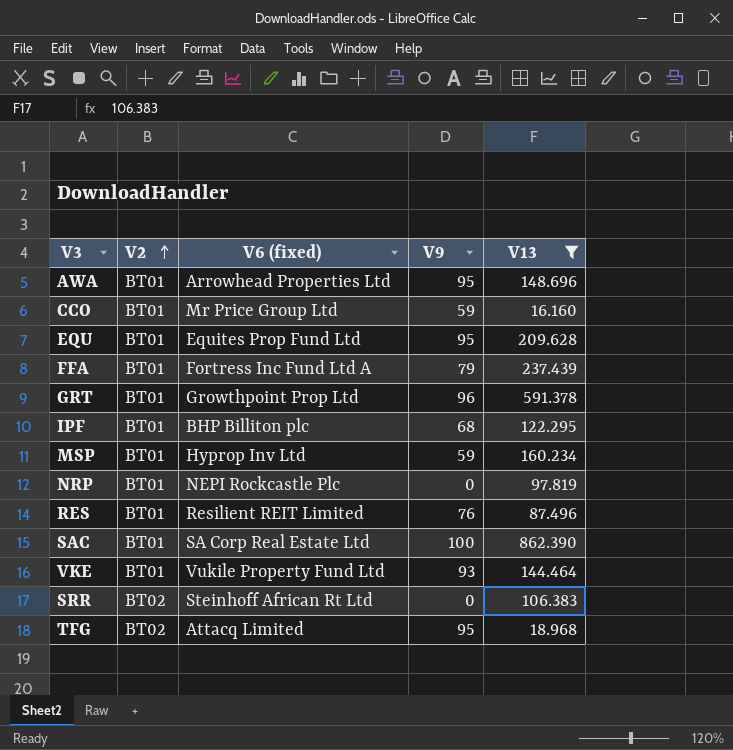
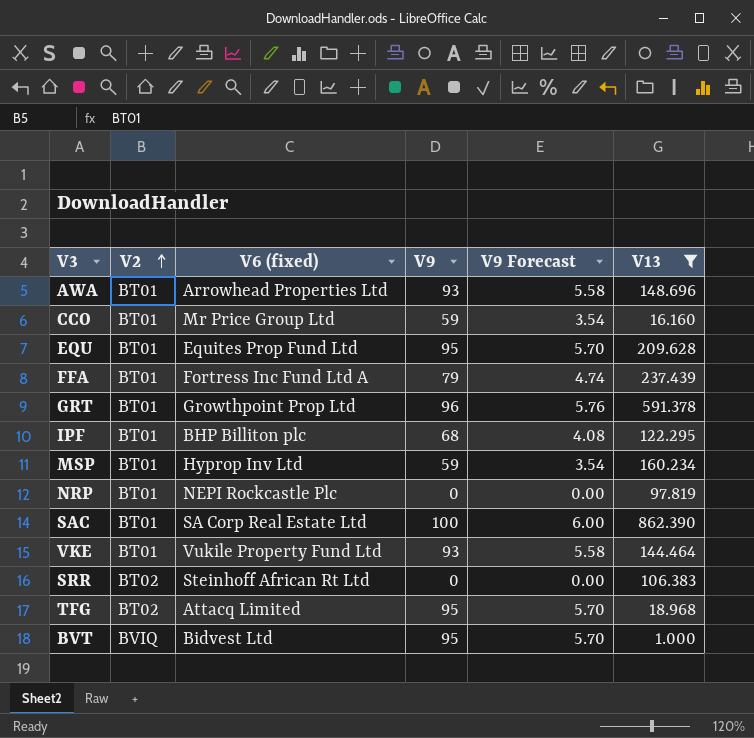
column V9 Forecast | formula: none -> [V9] * 0.06
row RES: BT01 | Resilient REIT Limited | 76 | 87.496 -> none
AWA | V9: 95 -> 93
row BVT: none -> BVIQ | Bidvest Ltd | 95 | 5.70 | 1.000

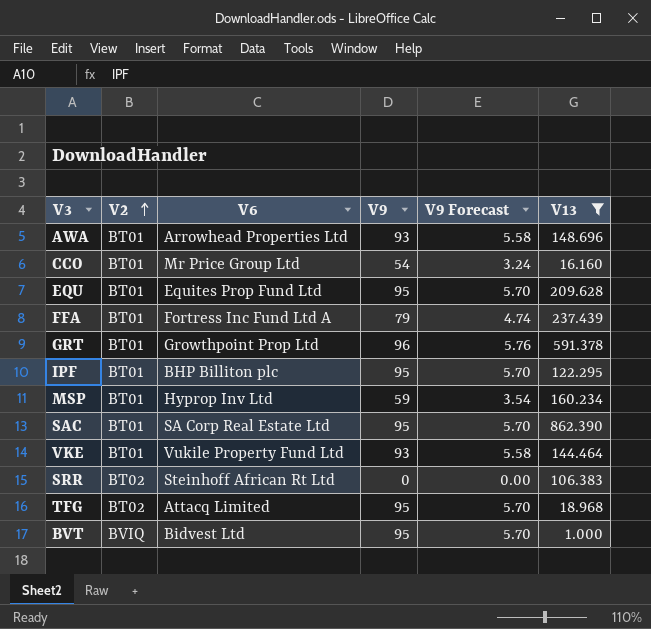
column name: V6 (fixed) -> V6
row NRP: BT01 | NEPI Rockcastle Plc | 0 | 0.00 | 97.819 -> none
CCO | V9: 59 -> 54
CCO | V9 Forecast: 3.54 -> 3.24
IPF | V9: 68 -> 95
IPF | V9 Forecast: 4.08 -> 5.70
SAC | V9: 100 -> 95
SAC | V9 Forecast: 6.00 -> 5.70

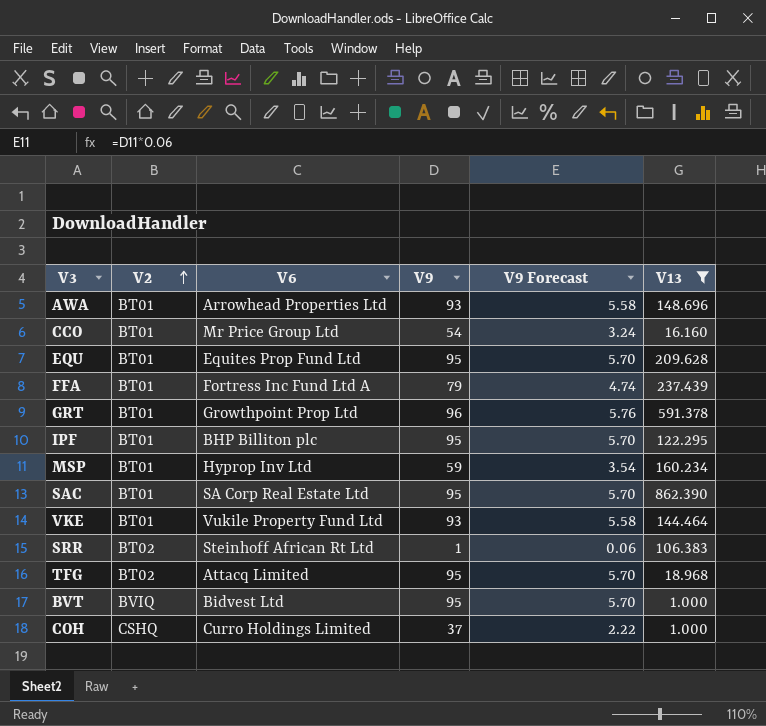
SRR | V9: 0 -> 1
SRR | V9 Forecast: 0.00 -> 0.06
row COH: none -> CSHQ | Curro Holdings Limited | 37 | 2.22 | 1.000

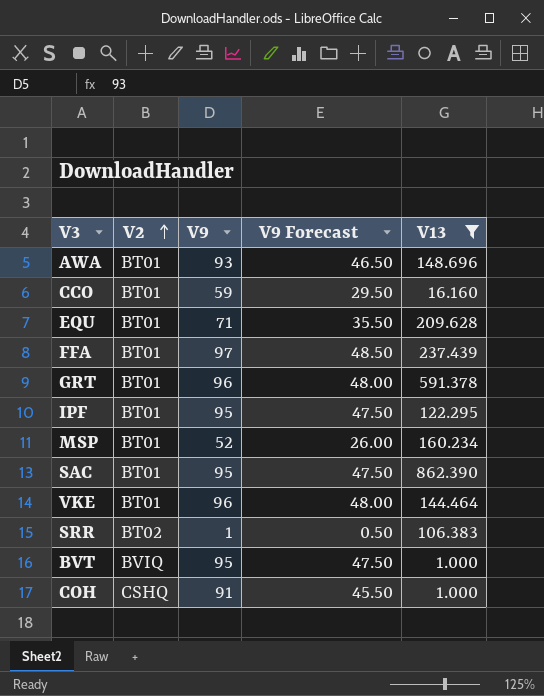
column V6 | position: 3 -> none
column V9 Forecast | formula: [V9] * 0.06 -> [V9] * 0.5
row TFG: BT02 | Attacq Limited | 95 | 5.70 | 18.968 -> none
CCO | V9: 54 -> 59
EQU | V9: 95 -> 71
FFA | V9: 79 -> 97
MSP | V9: 59 -> 52
VKE | V9: 93 -> 96
COH | V9: 37 -> 91

